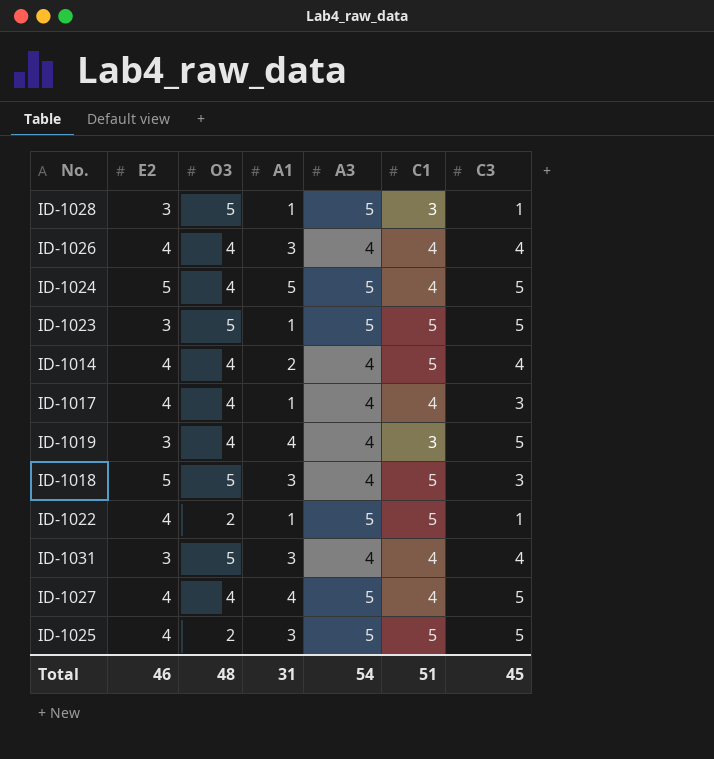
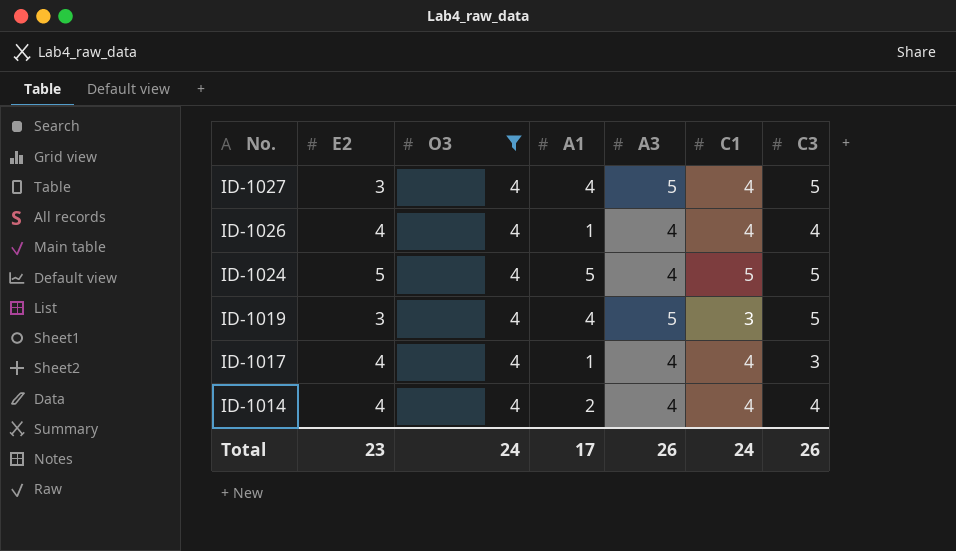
filter: none -> O3 = 4
row order: none -> No. descending
ID-1027 | E2: 4 -> 3
ID-1026 | A1: 3 -> 1
ID-1024 | A3: 5 -> 4
ID-1024 | C1: 4 -> 5
ID-1019 | A3: 4 -> 5
ID-1014 | C1: 5 -> 4
Total | E2: 46 -> 23
Total | O3: 48 -> 24
Total | A1: 31 -> 17
Total | A3: 54 -> 26
Total | C1: 51 -> 24
Total | C3: 45 -> 26

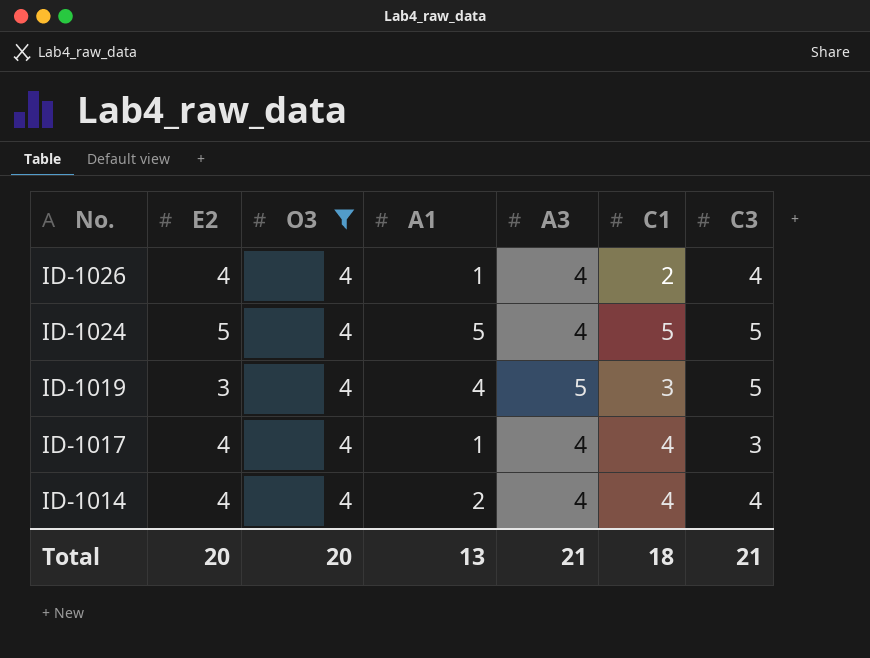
row ID-1027: 3 | 4 | 4 | 5 | 4 | 5 -> none
ID-1026 | C1: 4 -> 2
Total | E2: 23 -> 20
Total | O3: 24 -> 20
Total | A1: 17 -> 13
Total | A3: 26 -> 21
Total | C1: 24 -> 18
Total | C3: 26 -> 21

